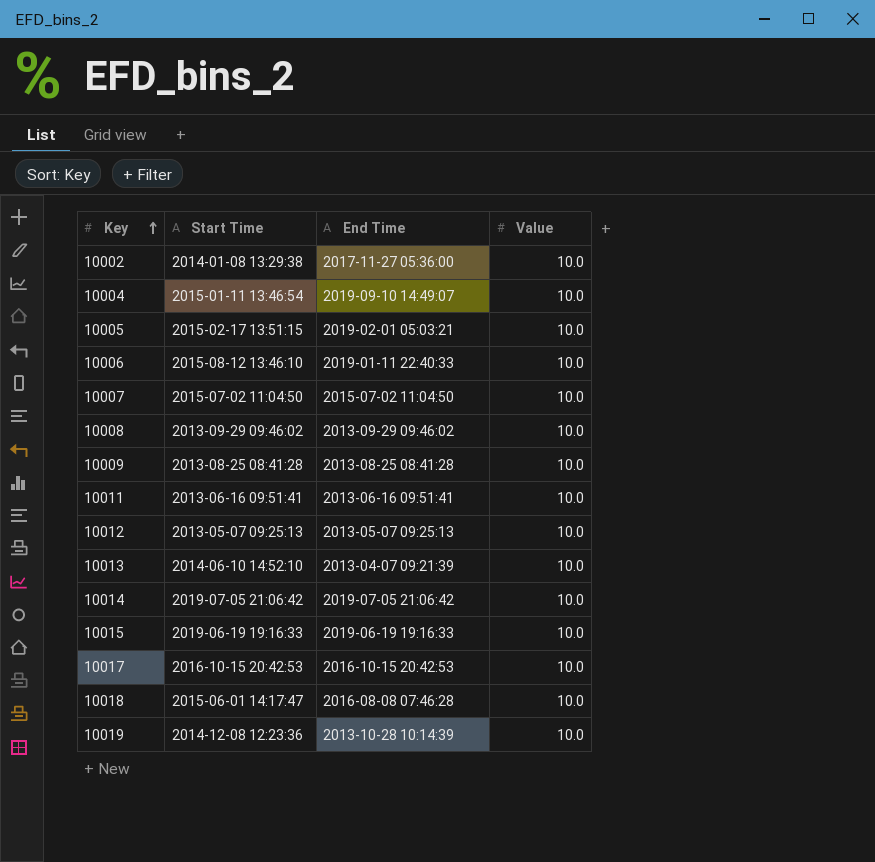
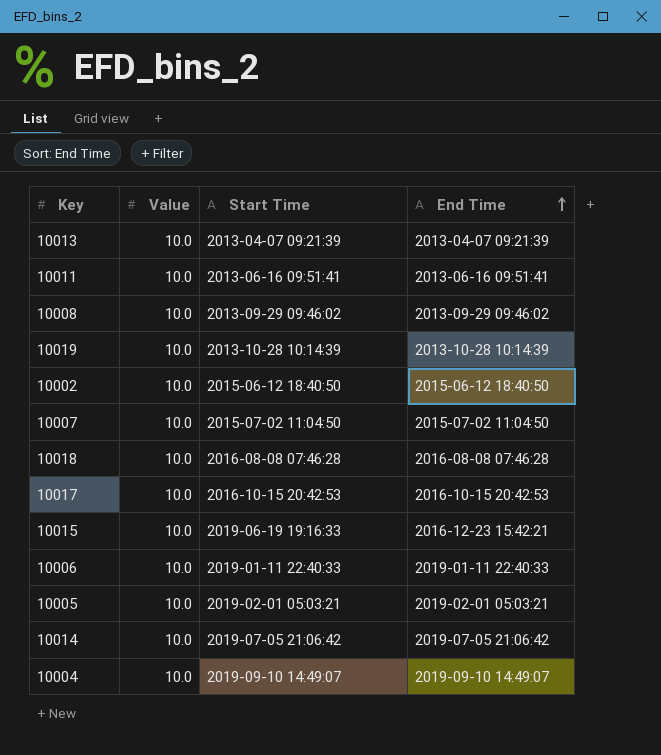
row order: Key ascending -> End Time ascending
column Value | position: 4 -> 2
row 10009: 2013-08-25 08:41:28 | 2013-08-25 08:41:28 | 10.0 -> none
row 10012: 2013-05-07 09:25:13 | 2013-05-07 09:25:13 | 10.0 -> none
10013 | Start Time: 2014-06-10 14:52:10 -> 2013-04-07 09:21:39
10019 | Start Time: 2014-12-08 12:23:36 -> 2013-10-28 10:14:39
10002 | Start Time: 2014-01-08 13:29:38 -> 2015-06-12 18:40:50
10002 | End Time: 2017-11-27 05:36:00 -> 2015-06-12 18:40:50
10018 | Start Time: 2015-06-01 14:17:47 -> 2016-08-08 07:46:28
10015 | End Time: 2019-06-19 19:16:33 -> 2016-12-23 15:42:21
10006 | Start Time: 2015-08-12 13:46:10 -> 2019-01-11 22:40:33
10005 | Start Time: 2015-02-17 13:51:15 -> 2019-02-01 05:03:21
10004 | Start Time: 2015-01-11 13:46:54 -> 2019-09-10 14:49:07

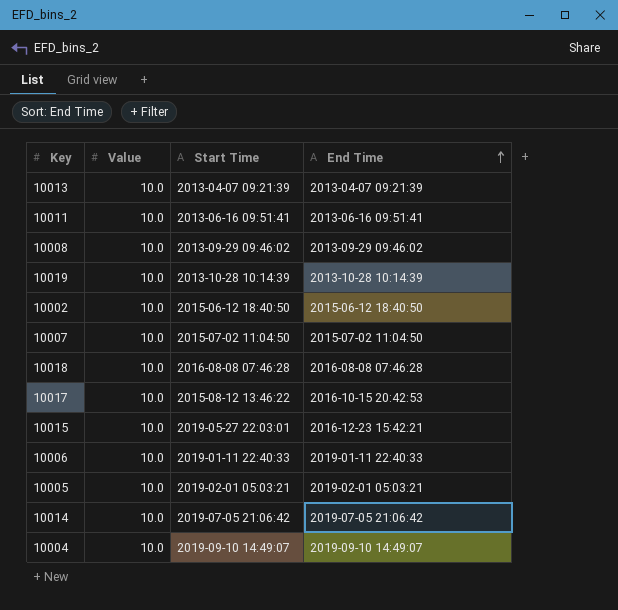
10017 | Start Time: 2016-10-15 20:42:53 -> 2015-08-12 13:46:22
10015 | Start Time: 2019-06-19 19:16:33 -> 2019-05-27 22:03:01

